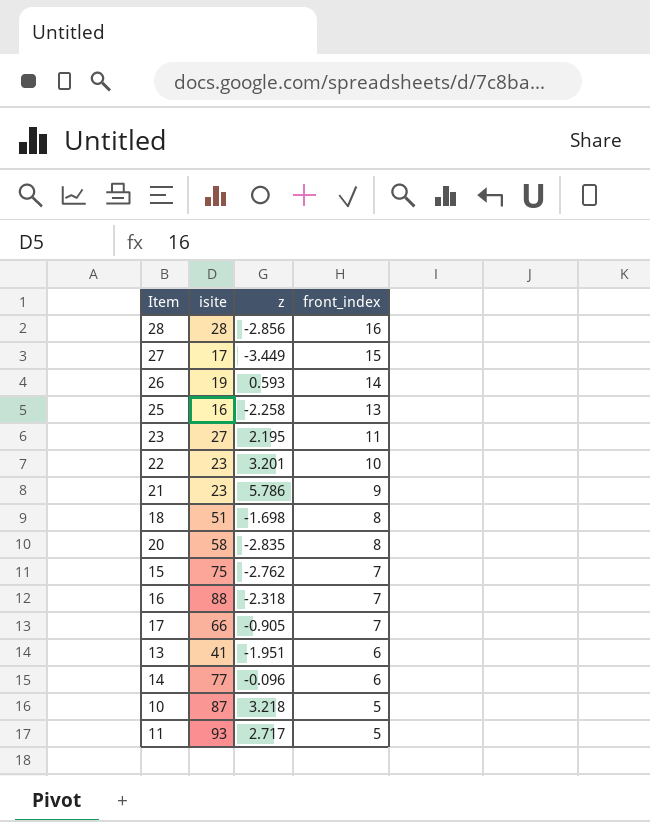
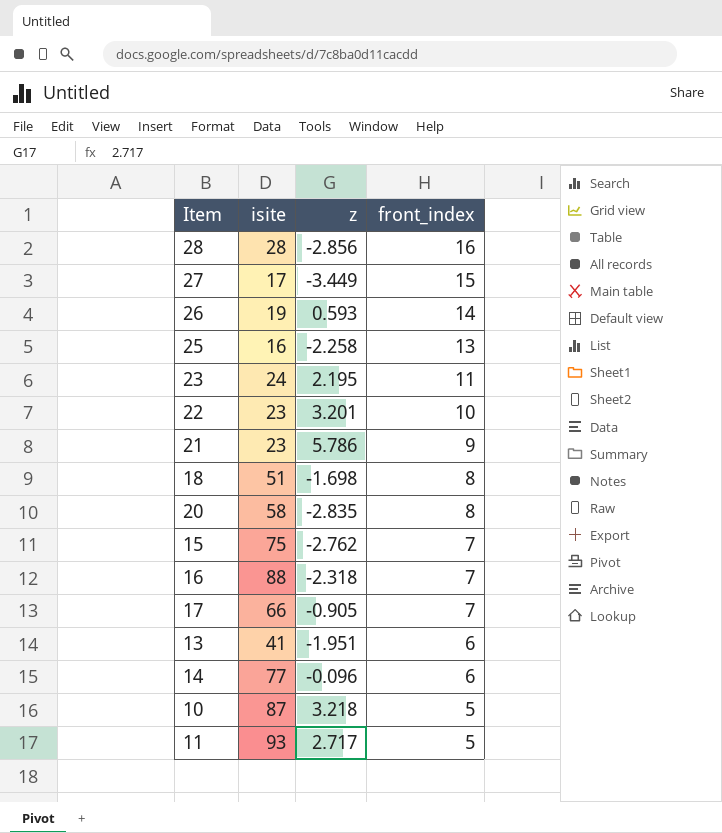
23 | isite: 27 -> 24

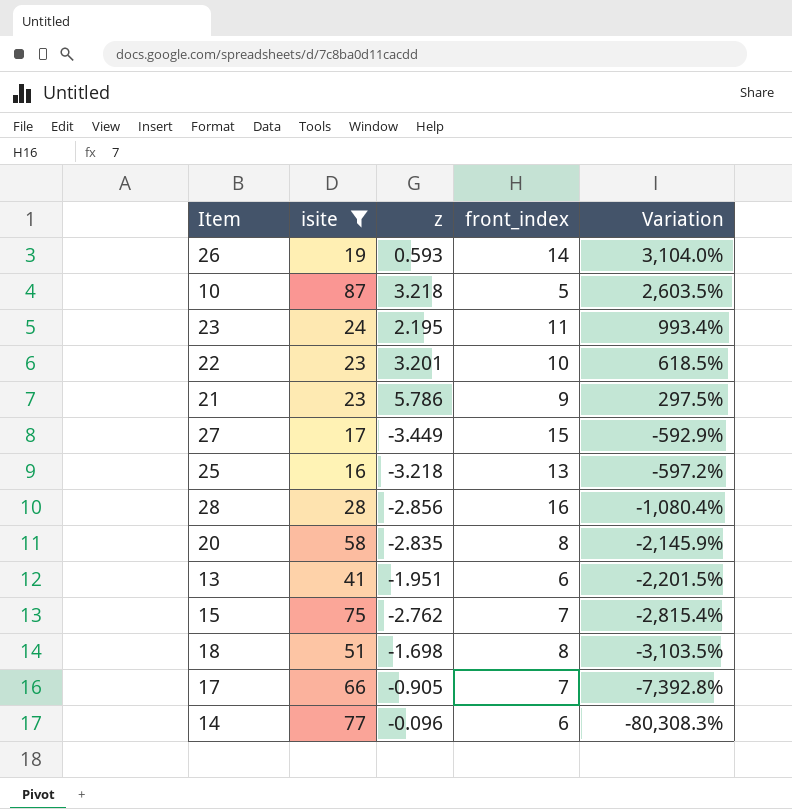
filter: none -> isite <= 87
row order: front_index descending -> Variation descending
column Variation | formula: none -> ([isite] - [z]) / [z]
25 | z: -2.258 -> -3.218

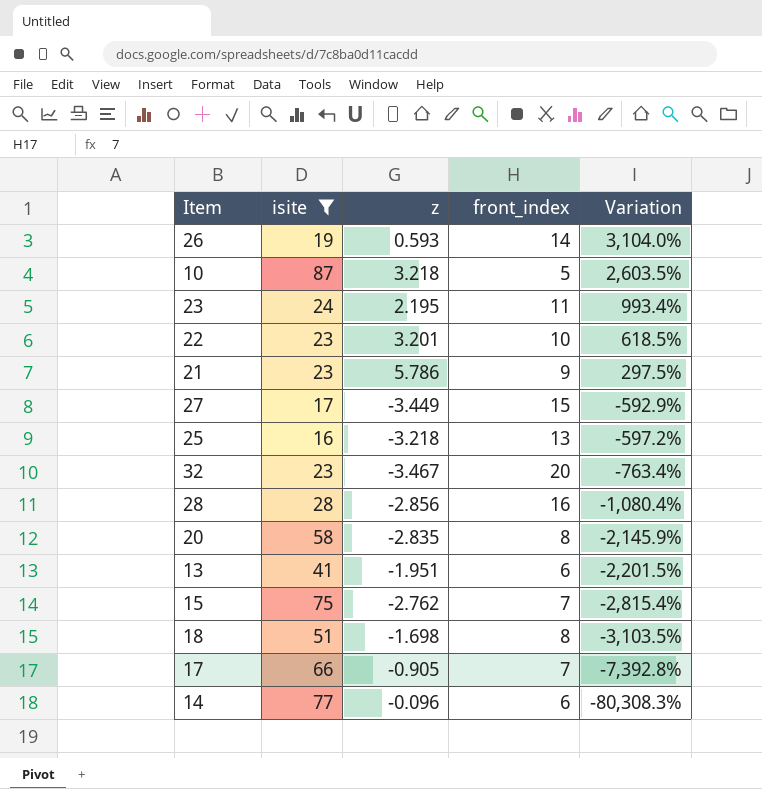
row 32: none -> 23 | -3.467 | 20 | -763.4%

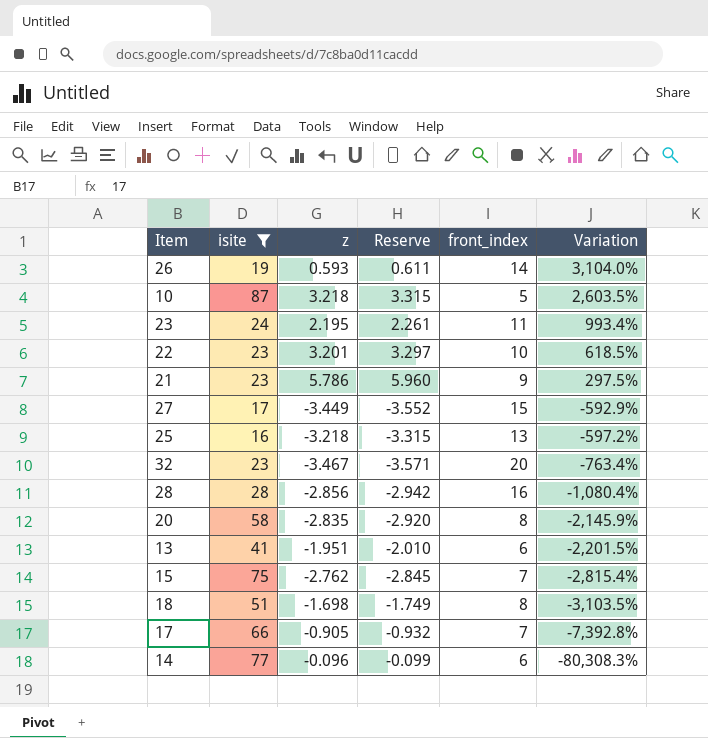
column Reserve | formula: none -> [z] * 1.03

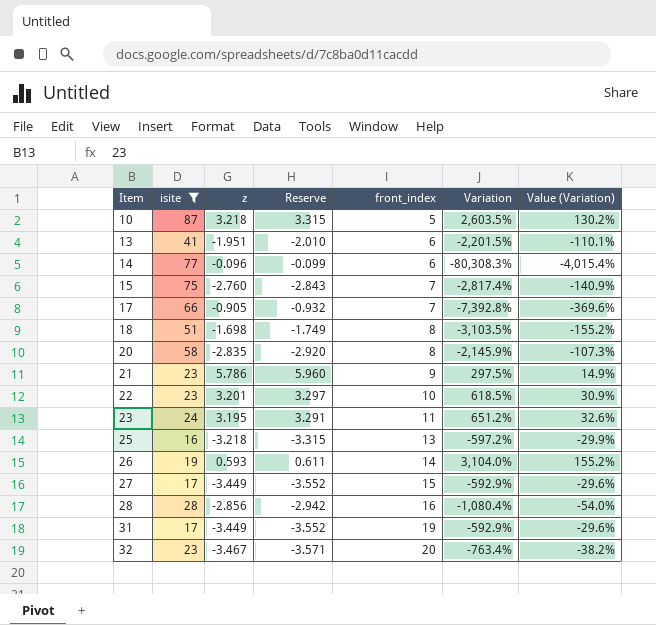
row order: Variation descending -> Item ascending
column Value (Variation) | formula: none -> [Variation] * 0.05
15 | z: -2.762 -> -2.760
15 | Reserve: -2.845 -> -2.843
15 | Variation: -2,815.4% -> -2,817.4%
23 | z: 2.195 -> 3.195
23 | Reserve: 2.261 -> 3.291
23 | Variation: 993.4% -> 651.2%
row 31: none -> 17 | -3.449 | -3.552 | 19 | -592.9% | -29.6%

